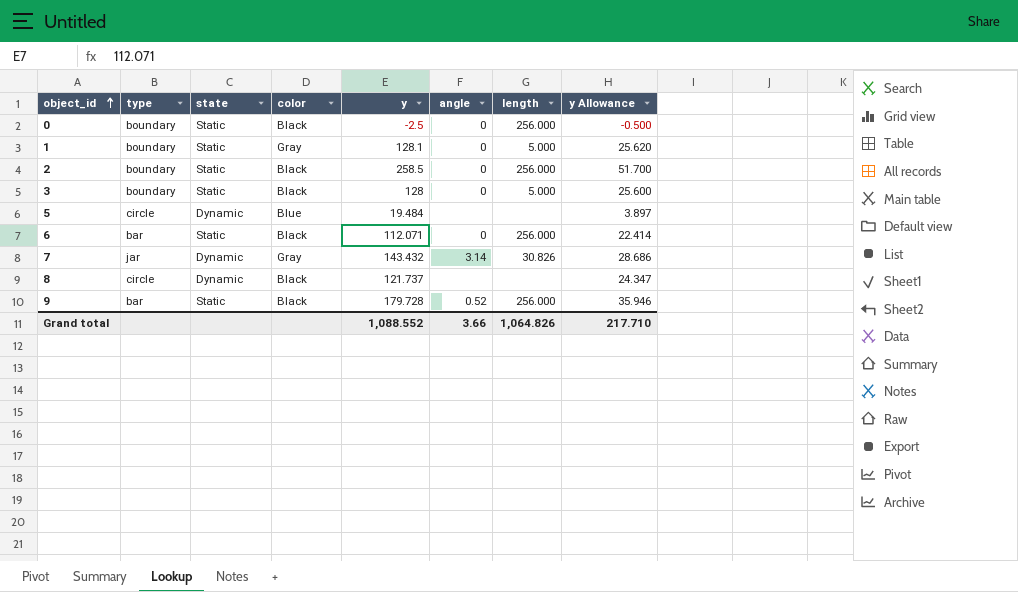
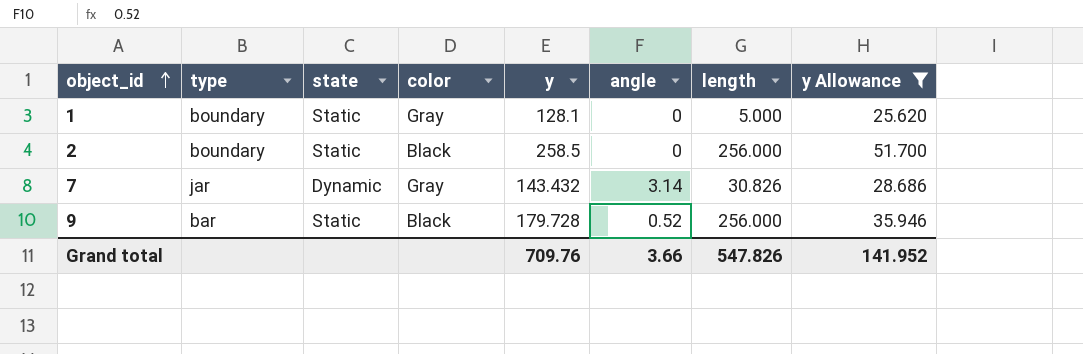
filter: none -> y Allowance >= 25.620
Grand total | y: 1,088.552 -> 709.76
Grand total | length: 1,064.826 -> 547.826
Grand total | y Allowance: 217.710 -> 141.952

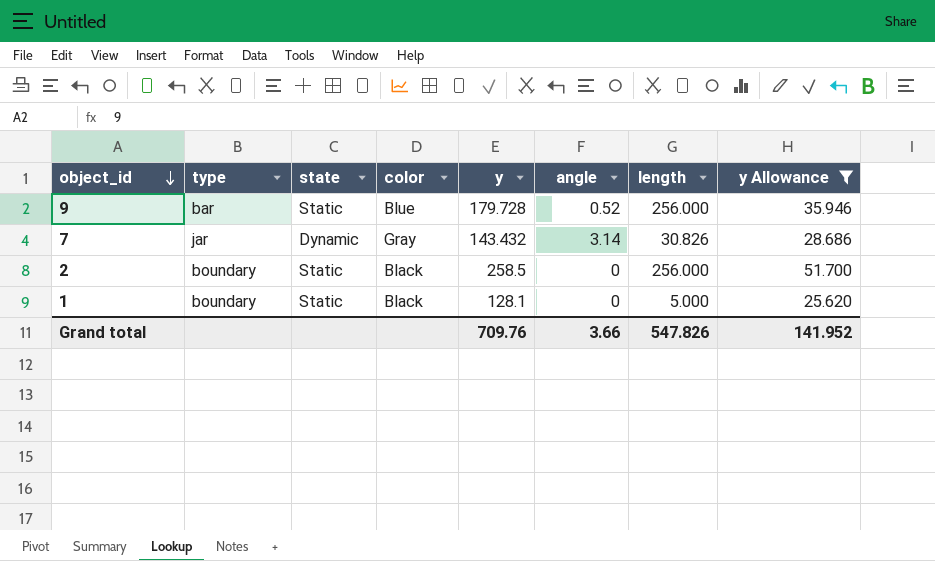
row order: object_id ascending -> object_id descending
9 | color: Black -> Blue
1 | color: Gray -> Black

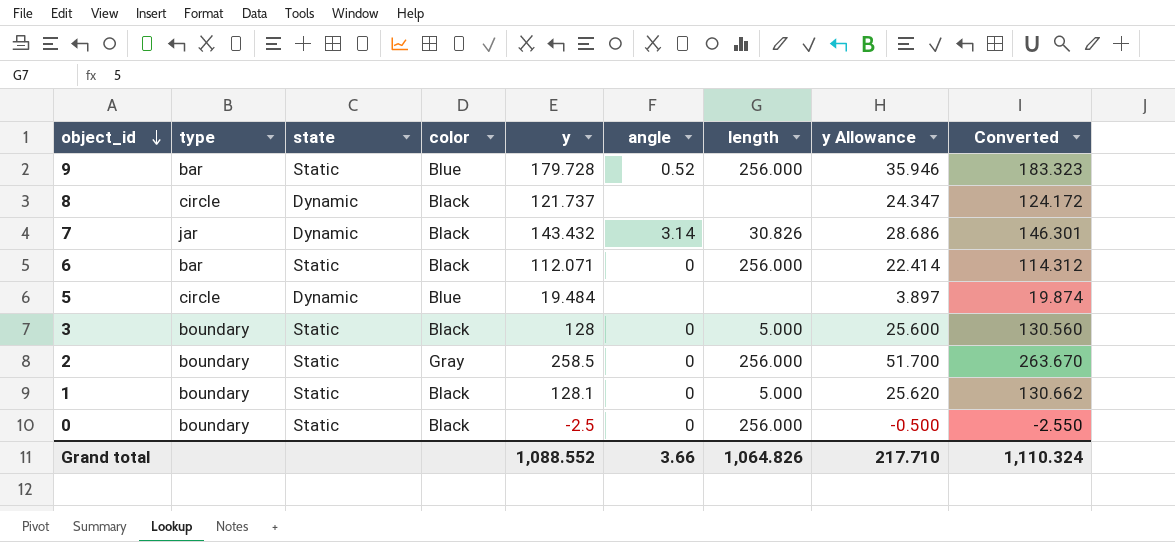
filter: y Allowance >= 25.620 -> none
column Converted | formula: none -> [y] * 1.02
7 | color: Gray -> Black
2 | color: Black -> Gray
Grand total | y: 709.76 -> 1,088.552
Grand total | length: 547.826 -> 1,064.826
Grand total | y Allowance: 141.952 -> 217.710

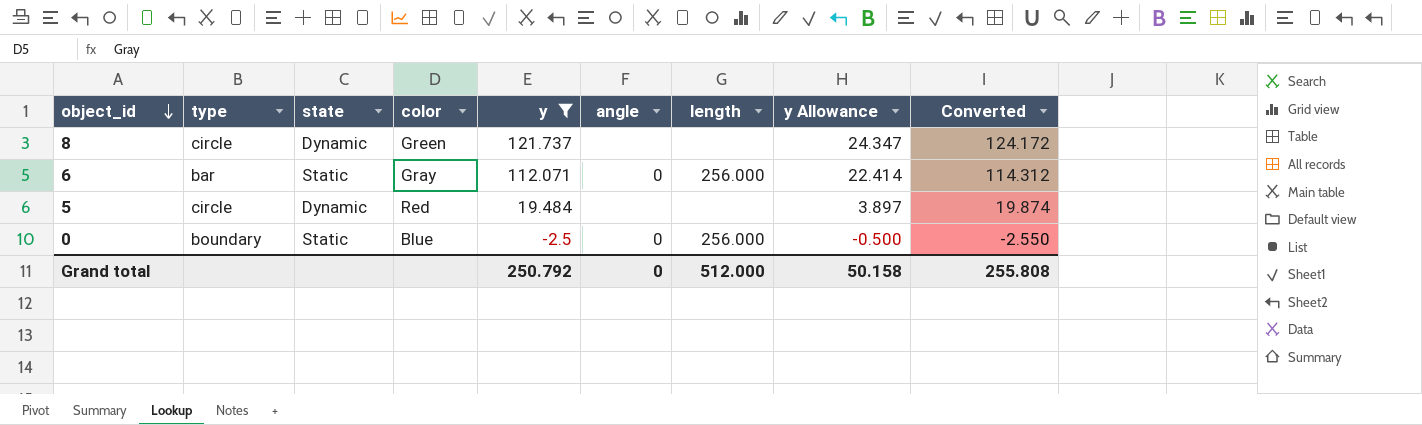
filter: none -> y <= 121.737
8 | color: Black -> Green
6 | color: Black -> Gray
5 | color: Blue -> Red
0 | color: Black -> Blue
Grand total | y: 1,088.552 -> 250.792
Grand total | angle: 3.66 -> 0
Grand total | length: 1,064.826 -> 512.000
Grand total | y Allowance: 217.710 -> 50.158
Grand total | Converted: 1,110.324 -> 255.808

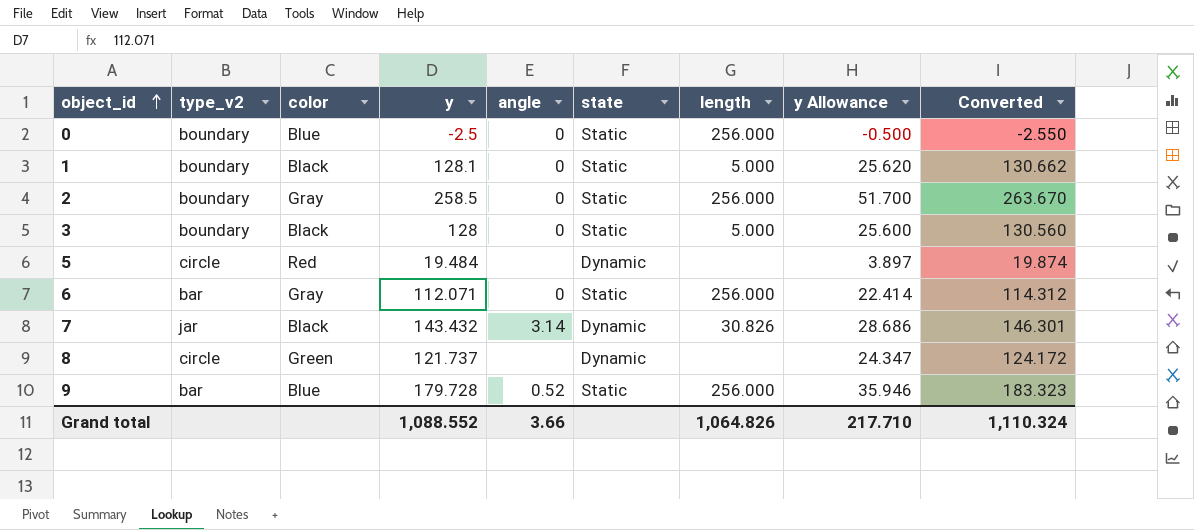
filter: y <= 121.737 -> none
row order: object_id descending -> object_id ascending
column name: type -> type_v2
column state | position: 3 -> 6
Grand total | y: 250.792 -> 1,088.552
Grand total | angle: 0 -> 3.66
Grand total | length: 512.000 -> 1,064.826
Grand total | y Allowance: 50.158 -> 217.710
Grand total | Converted: 255.808 -> 1,110.324

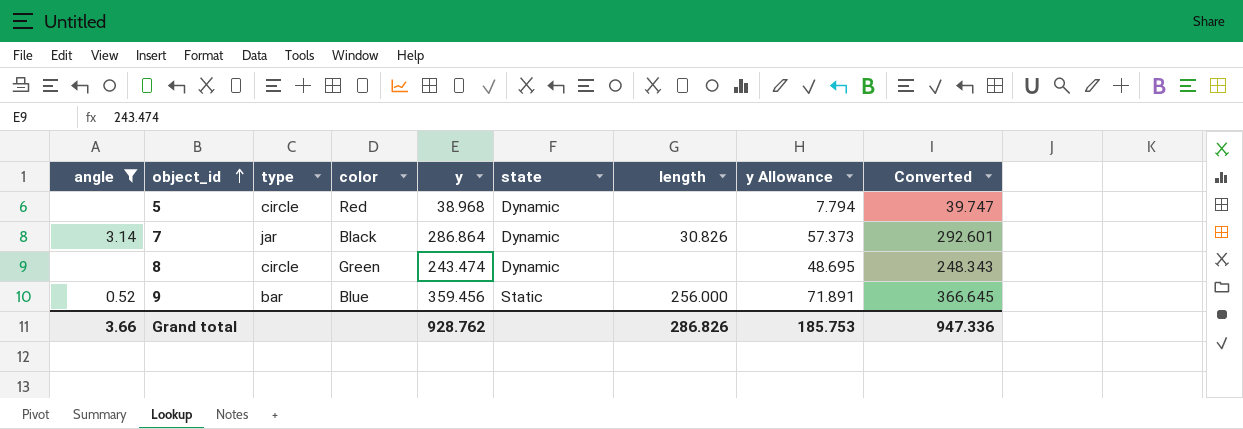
filter: none -> angle != 0
column angle | position: 5 -> 1
column name: type_v2 -> type
5 | y: 19.484 -> 38.968
5 | y Allowance: 3.897 -> 7.794
5 | Converted: 19.874 -> 39.747
7 | y: 143.432 -> 286.864
7 | y Allowance: 28.686 -> 57.373
7 | Converted: 146.301 -> 292.601
8 | y: 121.737 -> 243.474
8 | y Allowance: 24.347 -> 48.695
8 | Converted: 124.172 -> 248.343
9 | y: 179.728 -> 359.456
9 | y Allowance: 35.946 -> 71.891
9 | Converted: 183.323 -> 366.645
Grand total | y: 1,088.552 -> 928.762
Grand total | length: 1,064.826 -> 286.826
Grand total | y Allowance: 217.710 -> 185.753
Grand total | Converted: 1,110.324 -> 947.336

